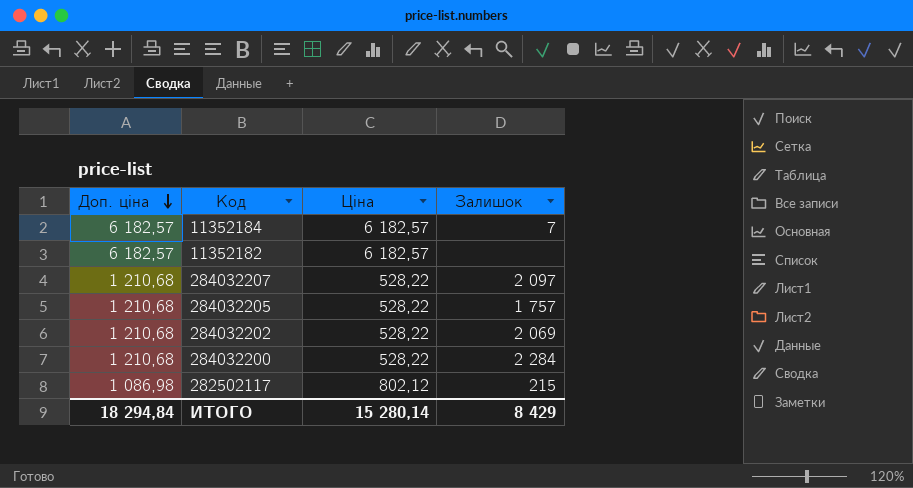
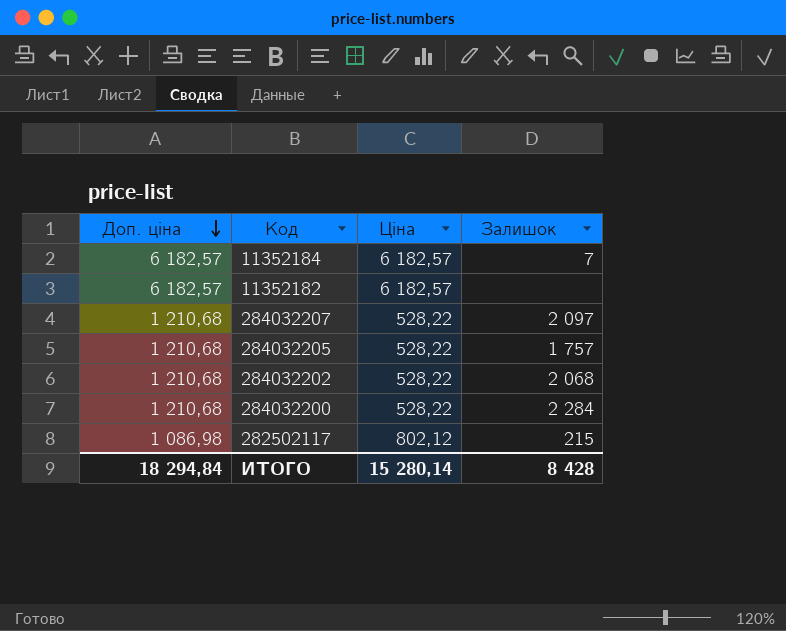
284032202 | Залишок: 2 069 -> 2 068
ИТОГО | Залишок: 8 429 -> 8 428

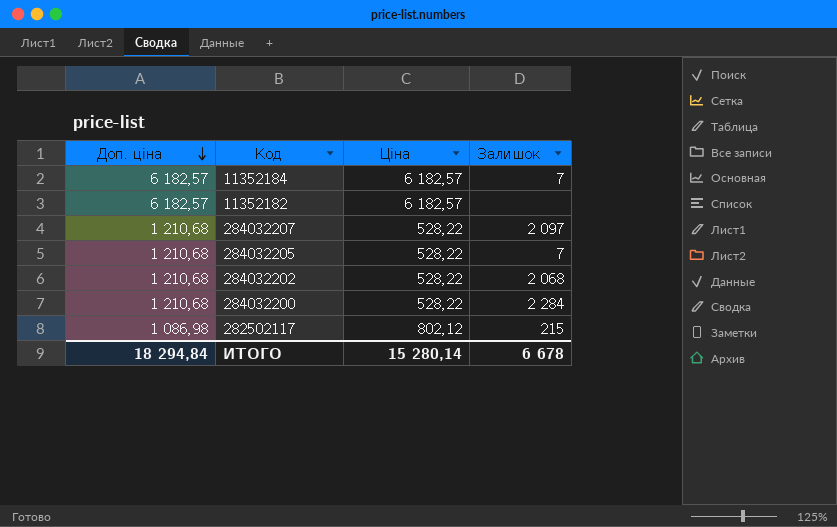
284032205 | Залишок: 1 757 -> 7
ИТОГО | Залишок: 8 428 -> 6 678

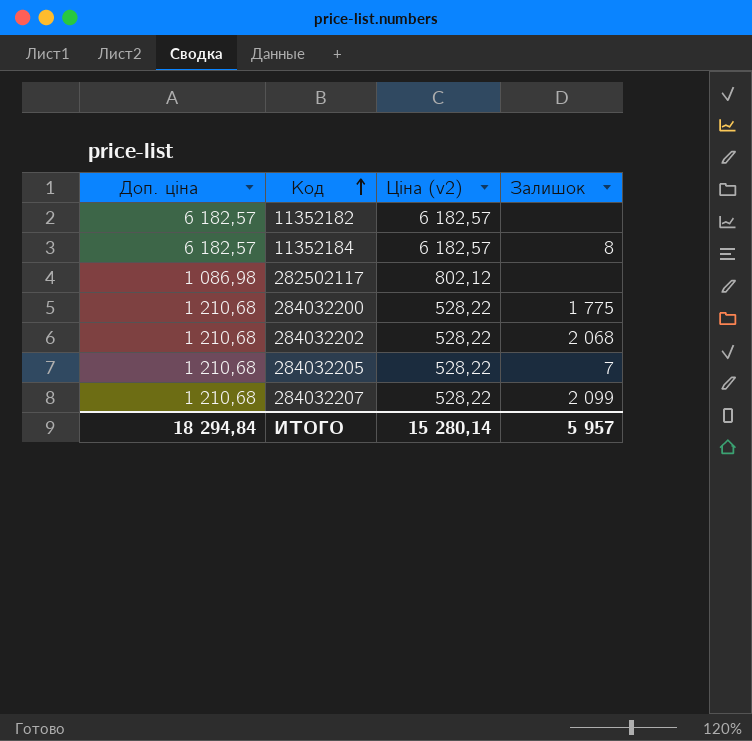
row order: Доп. ціна descending -> Код ascending
column name: Ціна -> Ціна (v2)
11352184 | Залишок: 7 -> 8
282502117 | Залишок: 215 -> none
284032200 | Залишок: 2 284 -> 1 775
284032207 | Залишок: 2 097 -> 2 099
ИТОГО | Залишок: 6 678 -> 5 957

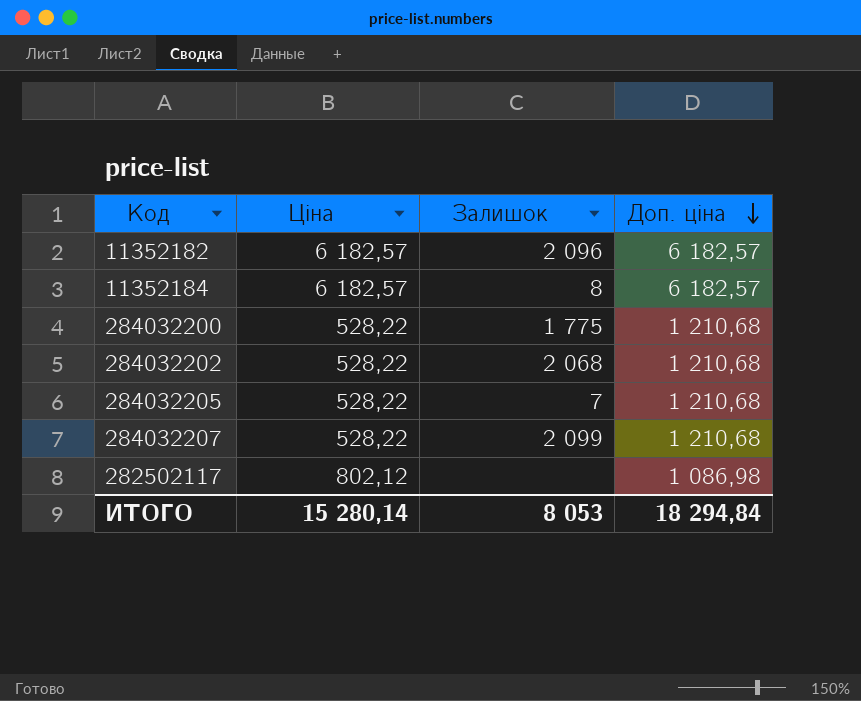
row order: Код ascending -> Доп. ціна descending
column name: Ціна (v2) -> Ціна
column Доп. ціна | position: 1 -> 4
11352182 | Залишок: none -> 2 096
ИТОГО | Залишок: 5 957 -> 8 053

